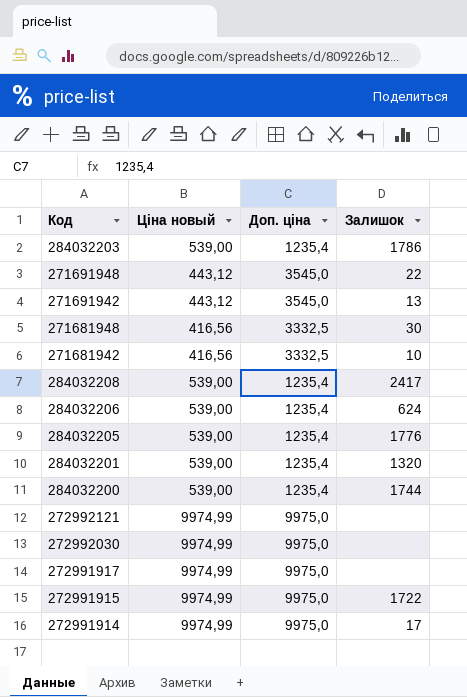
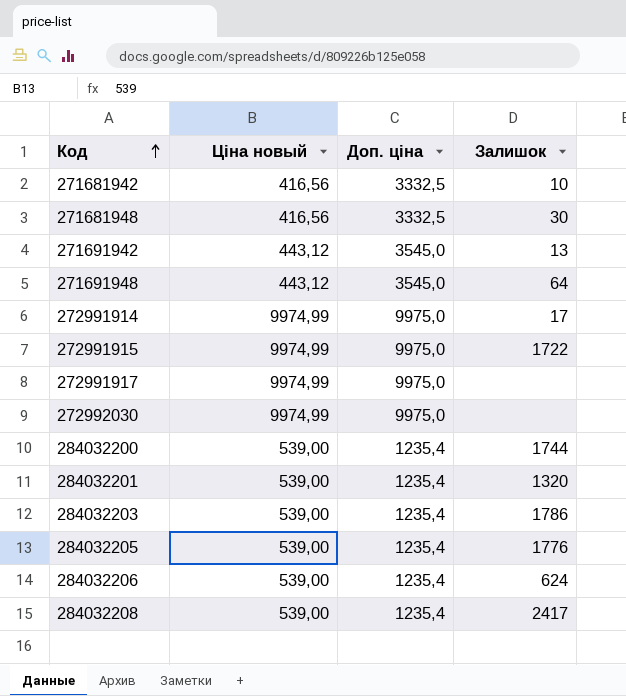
row order: none -> Код ascending
row 272992121: 9974,99 | 9975,0 | none -> none
271691948 | Залишок: 22 -> 64

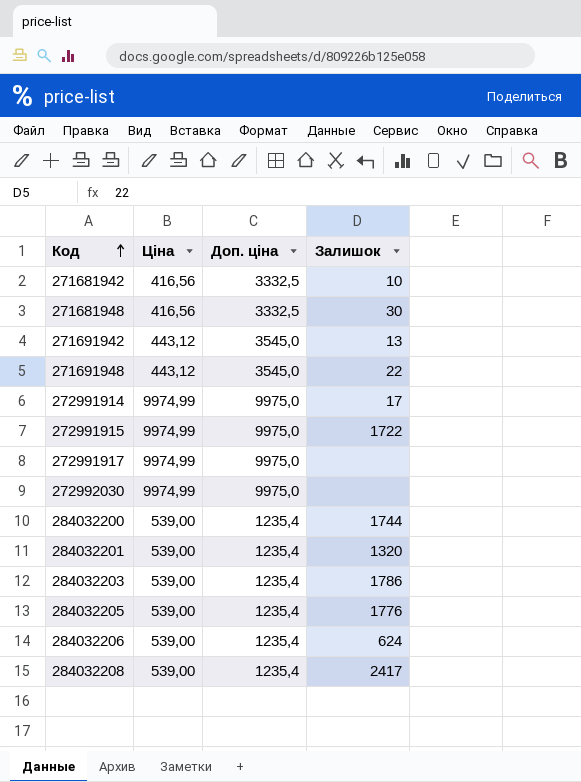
column name: Ціна новый -> Ціна
271691948 | Залишок: 64 -> 22

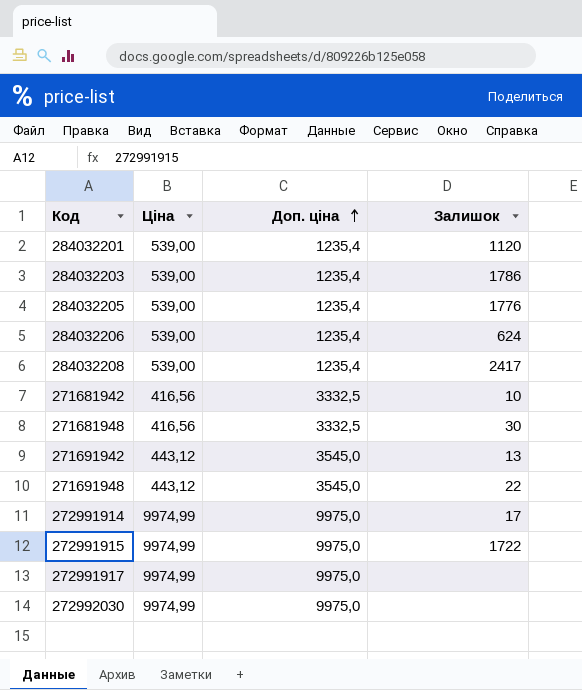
row order: Код ascending -> Доп. ціна ascending
row 284032200: 539,00 | 1235,4 | 1744 -> none
284032201 | Залишок: 1320 -> 1120

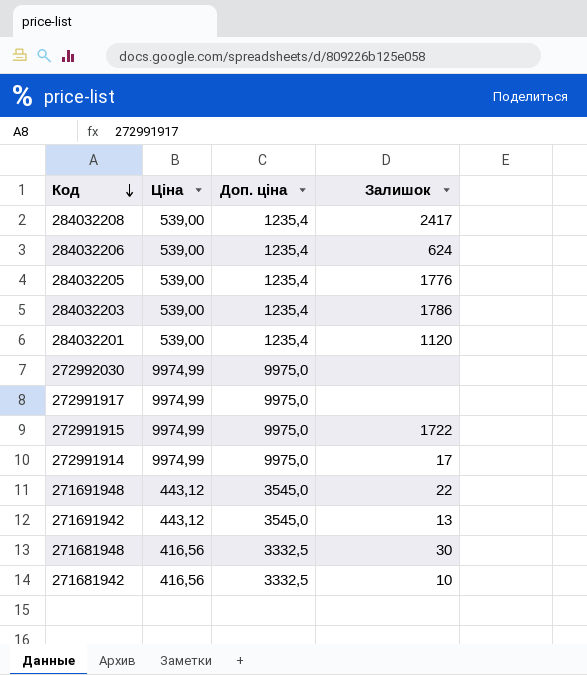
row order: Доп. ціна ascending -> Код descending

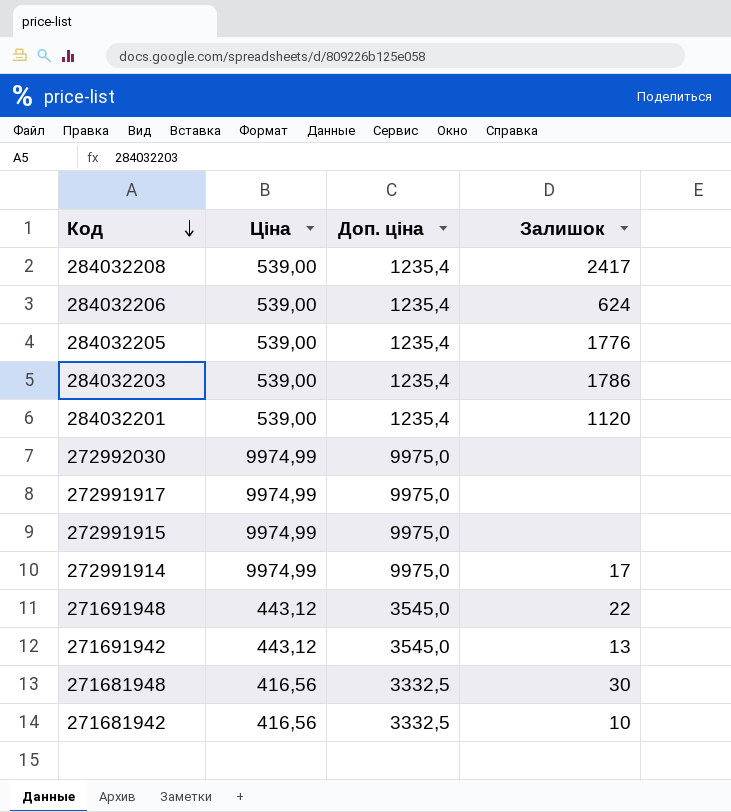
272991915 | Залишок: 1722 -> none

